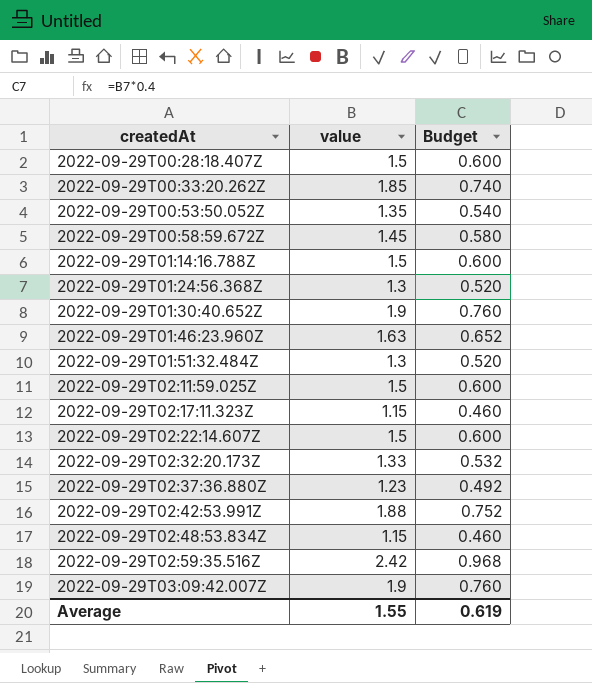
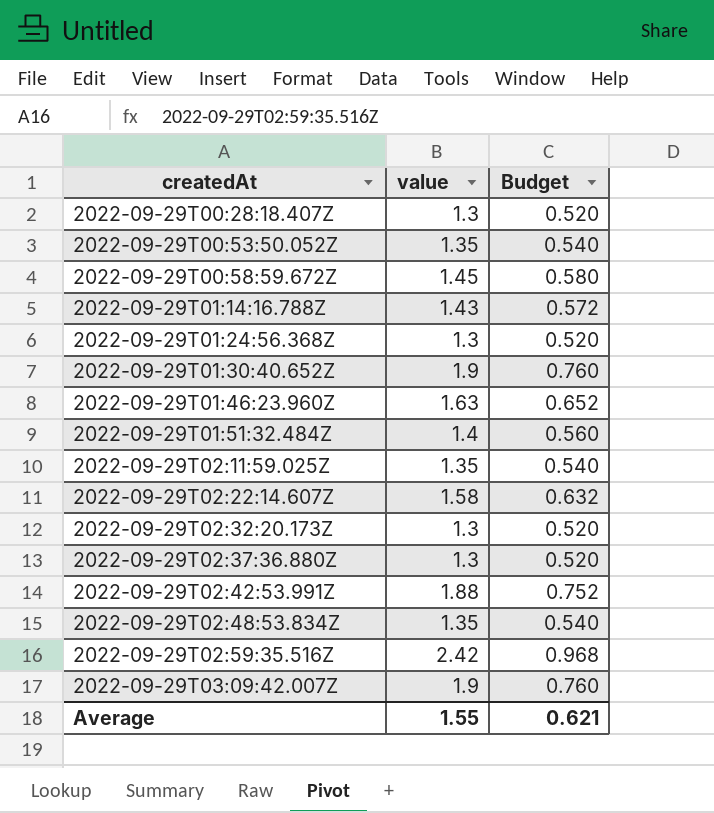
row 2022-09-29T00:33:20.262Z: 1.85 | 0.740 -> none
row 2022-09-29T02:17:11.323Z: 1.15 | 0.460 -> none
2022-09-29T00:28:18.407Z | value: 1.5 -> 1.3
2022-09-29T00:28:18.407Z | Budget: 0.600 -> 0.520
2022-09-29T01:14:16.788Z | value: 1.5 -> 1.43
2022-09-29T01:14:16.788Z | Budget: 0.600 -> 0.572
2022-09-29T01:51:32.484Z | value: 1.3 -> 1.4
2022-09-29T01:51:32.484Z | Budget: 0.520 -> 0.560
2022-09-29T02:11:59.025Z | value: 1.5 -> 1.35
2022-09-29T02:11:59.025Z | Budget: 0.600 -> 0.540
2022-09-29T02:22:14.607Z | value: 1.5 -> 1.58
2022-09-29T02:22:14.607Z | Budget: 0.600 -> 0.632
2022-09-29T02:32:20.173Z | value: 1.33 -> 1.3
2022-09-29T02:32:20.173Z | Budget: 0.532 -> 0.520
2022-09-29T02:37:36.880Z | value: 1.23 -> 1.3
2022-09-29T02:37:36.880Z | Budget: 0.492 -> 0.520
2022-09-29T02:48:53.834Z | value: 1.15 -> 1.35
2022-09-29T02:48:53.834Z | Budget: 0.460 -> 0.540
Average | Budget: 0.619 -> 0.621

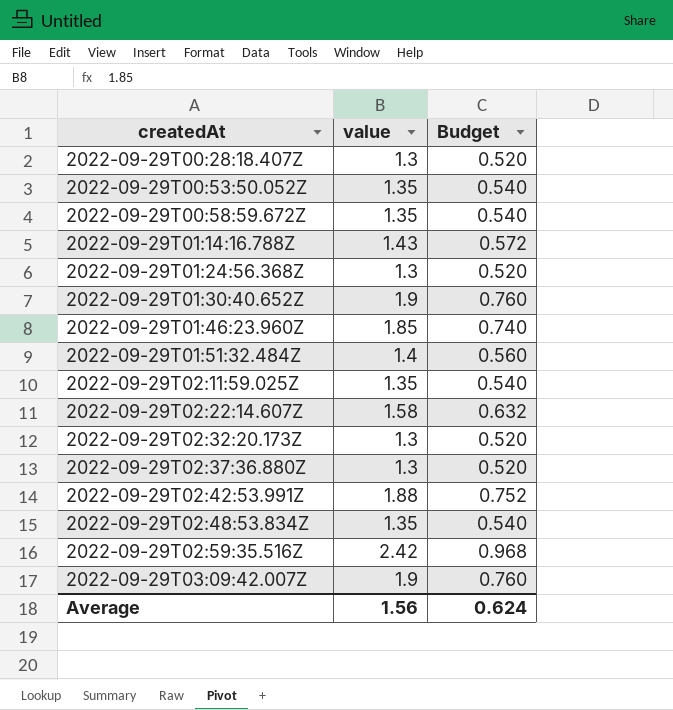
2022-09-29T00:58:59.672Z | value: 1.45 -> 1.35
2022-09-29T00:58:59.672Z | Budget: 0.580 -> 0.540
2022-09-29T01:46:23.960Z | value: 1.63 -> 1.85
2022-09-29T01:46:23.960Z | Budget: 0.652 -> 0.740
Average | value: 1.55 -> 1.56
Average | Budget: 0.621 -> 0.624

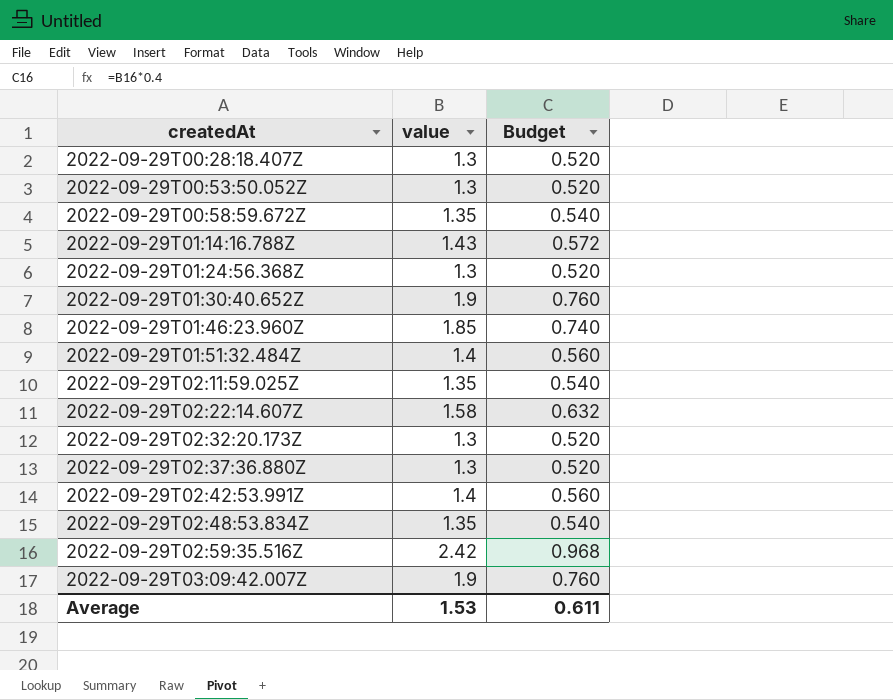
2022-09-29T00:53:50.052Z | value: 1.35 -> 1.3
2022-09-29T00:53:50.052Z | Budget: 0.540 -> 0.520
2022-09-29T02:42:53.991Z | value: 1.88 -> 1.4
2022-09-29T02:42:53.991Z | Budget: 0.752 -> 0.560
Average | value: 1.56 -> 1.53
Average | Budget: 0.624 -> 0.611

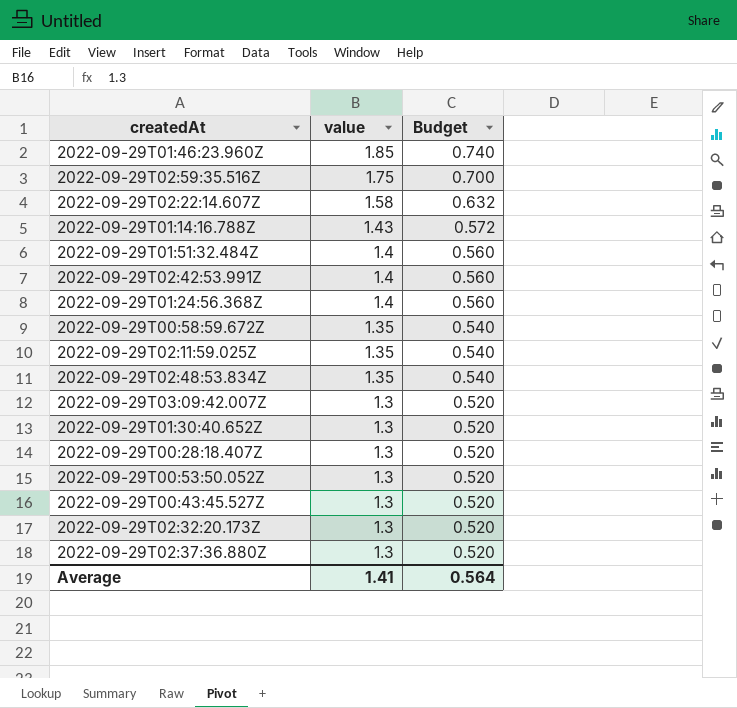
row order: createdAt ascending -> value descending
2022-09-29T02:59:35.516Z | value: 2.42 -> 1.75
2022-09-29T02:59:35.516Z | Budget: 0.968 -> 0.700
2022-09-29T01:24:56.368Z | value: 1.3 -> 1.4
2022-09-29T01:24:56.368Z | Budget: 0.520 -> 0.560
2022-09-29T03:09:42.007Z | value: 1.9 -> 1.3
2022-09-29T03:09:42.007Z | Budget: 0.760 -> 0.520
2022-09-29T01:30:40.652Z | value: 1.9 -> 1.3
2022-09-29T01:30:40.652Z | Budget: 0.760 -> 0.520
row 2022-09-29T00:43:45.527Z: none -> 1.3 | 0.520
Average | value: 1.53 -> 1.41
Average | Budget: 0.611 -> 0.564

